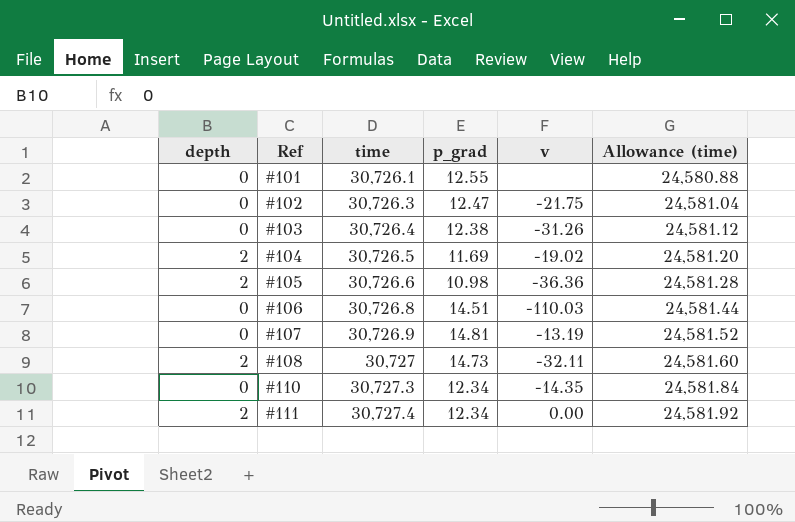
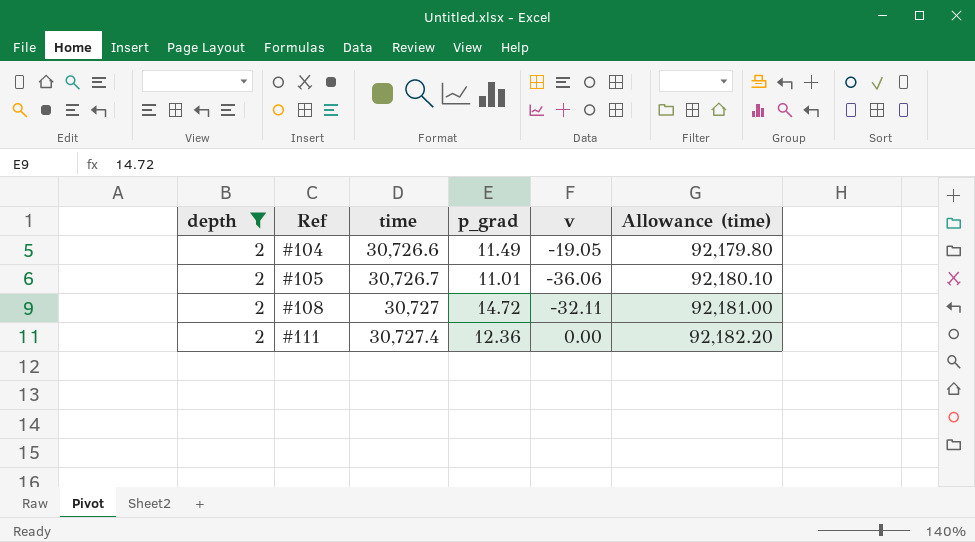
filter: none -> depth = 2
column Allowance (time) | formula: [time] * 0.8 -> [time] * 3
#104 | time: 30,726.5 -> 30,726.6
#104 | p_grad: 11.69 -> 11.49
#104 | v: -19.02 -> -19.05
#105 | time: 30,726.6 -> 30,726.7
#105 | p_grad: 10.98 -> 11.01
#105 | v: -36.36 -> -36.06
#108 | p_grad: 14.73 -> 14.72
#111 | p_grad: 12.34 -> 12.36

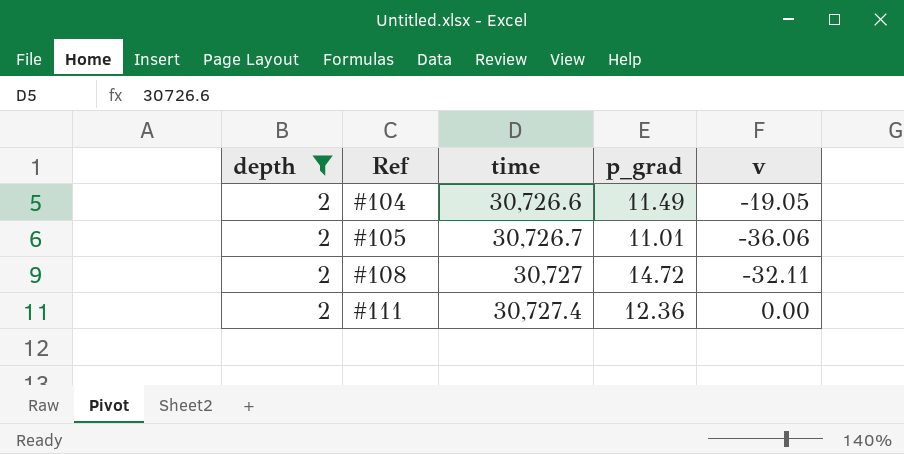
column Allowance (time) | formula: [time] * 3 -> none

